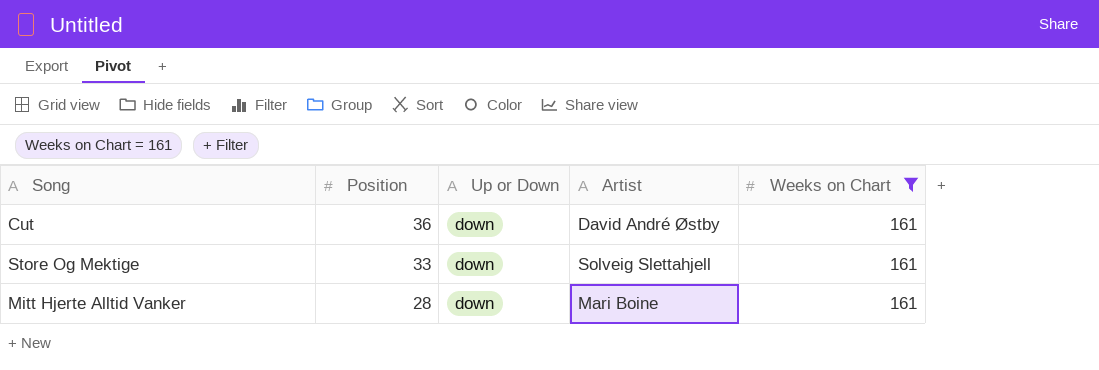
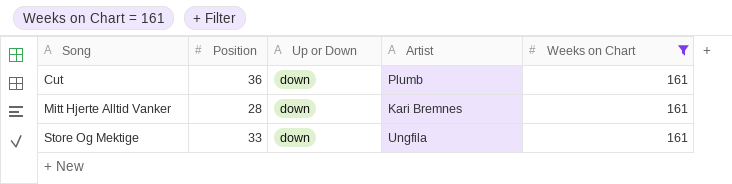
row order: Position descending -> Song ascending
Cut | Artist: David André Østby -> Plumb
Mitt Hjerte Alltid Vanker | Artist: Mari Boine -> Kari Bremnes
Store Og Mektige | Artist: Solveig Slettahjell -> Ungfila

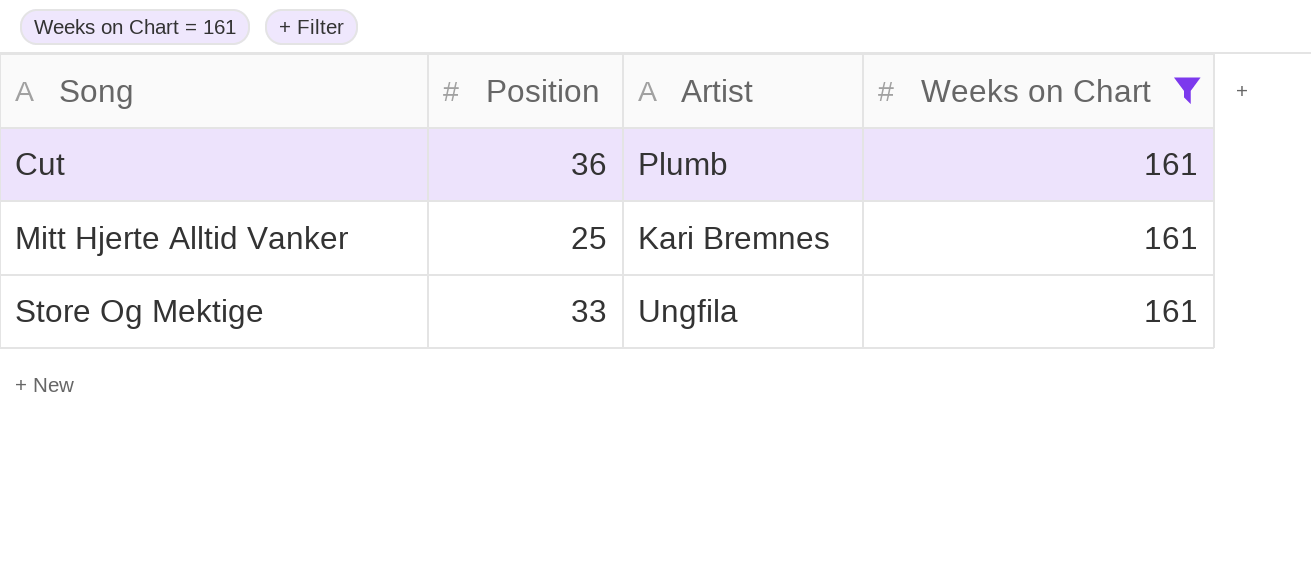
column Up or Down | position: 3 -> none
Mitt Hjerte Alltid Vanker | Position: 28 -> 25

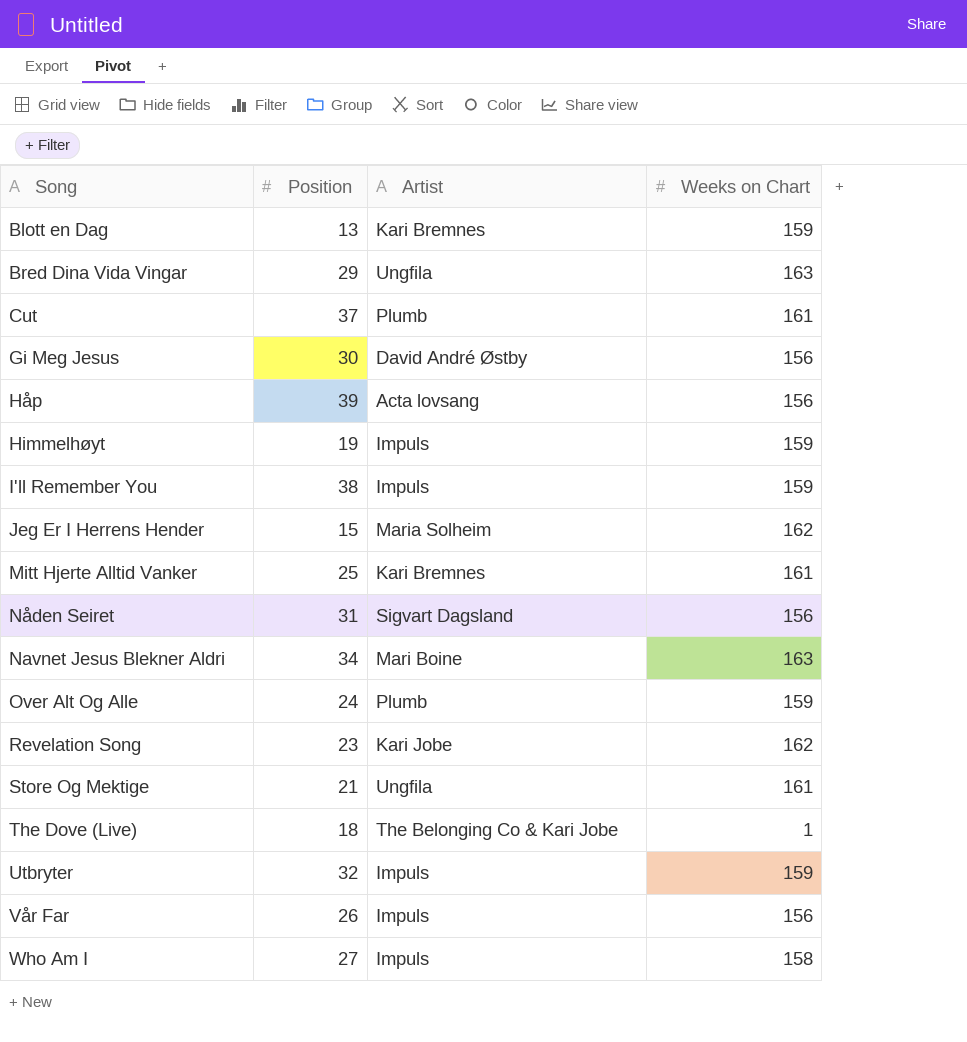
filter: Weeks on Chart = 161 -> none
Cut | Position: 36 -> 37
Store Og Mektige | Position: 33 -> 21

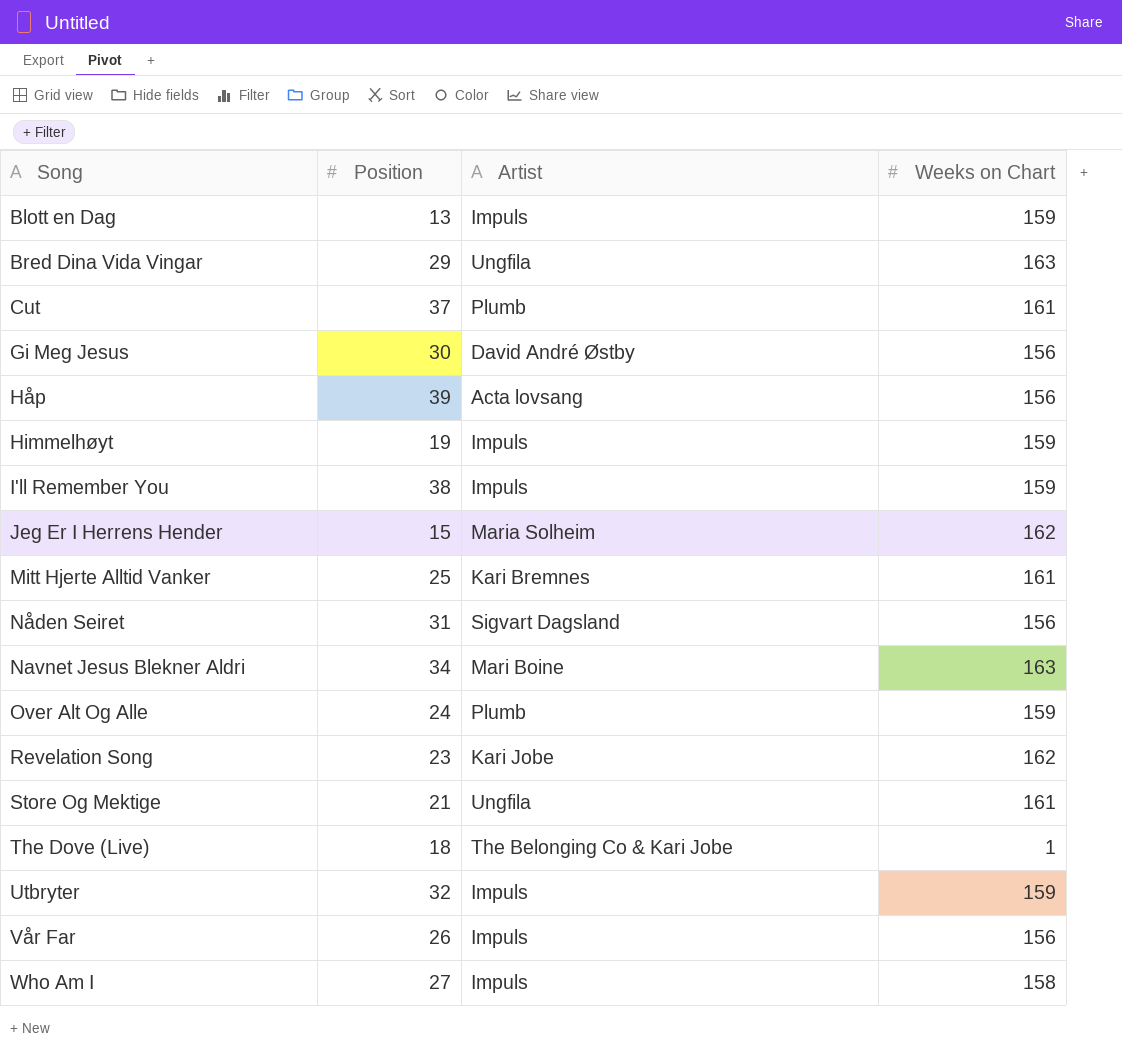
Blott en Dag | Artist: Kari Bremnes -> Impuls

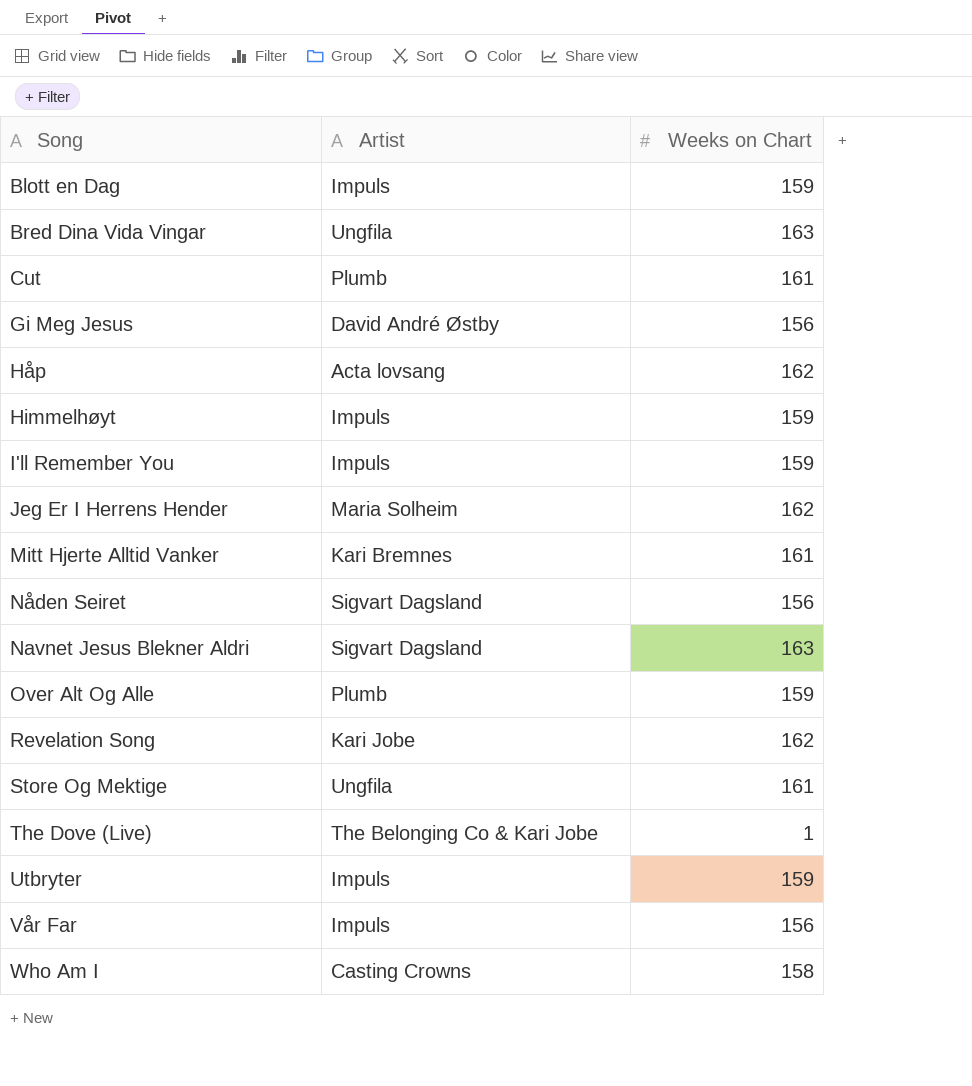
column Position | position: 2 -> none
Håp | Weeks on Chart: 156 -> 162
Navnet Jesus Blekner Aldri | Artist: Mari Boine -> Sigvart Dagsland
Who Am I | Artist: Impuls -> Casting Crowns

